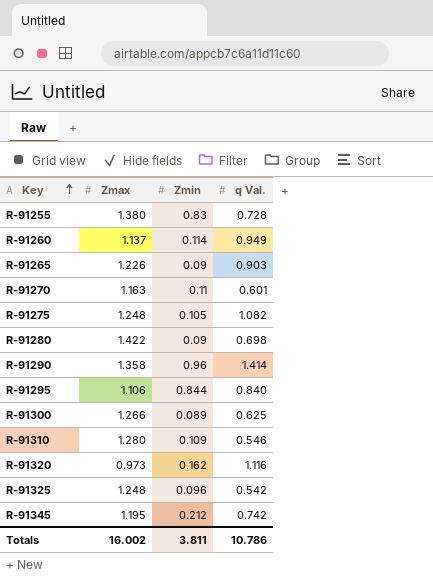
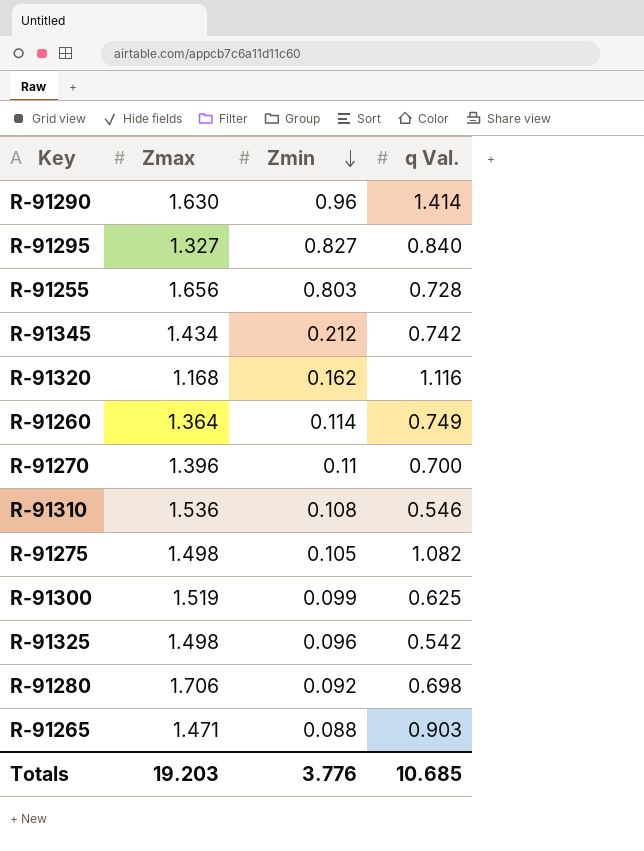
row order: Key ascending -> Zmin descending
R-91290 | Zmax: 1.358 -> 1.630
R-91295 | Zmax: 1.106 -> 1.327
R-91295 | Zmin: 0.844 -> 0.827
R-91255 | Zmax: 1.380 -> 1.656
R-91255 | Zmin: 0.83 -> 0.803
R-91345 | Zmax: 1.195 -> 1.434
R-91320 | Zmax: 0.973 -> 1.168
R-91260 | Zmax: 1.137 -> 1.364
R-91260 | q Val.: 0.949 -> 0.749
R-91270 | Zmax: 1.163 -> 1.396
R-91270 | q Val.: 0.601 -> 0.700
R-91310 | Zmax: 1.280 -> 1.536
R-91310 | Zmin: 0.109 -> 0.108
R-91275 | Zmax: 1.248 -> 1.498
R-91300 | Zmax: 1.266 -> 1.519
R-91300 | Zmin: 0.089 -> 0.099
R-91325 | Zmax: 1.248 -> 1.498
R-91280 | Zmax: 1.422 -> 1.706
R-91280 | Zmin: 0.09 -> 0.092
R-91265 | Zmax: 1.226 -> 1.471
R-91265 | Zmin: 0.09 -> 0.088
Totals | Zmax: 16.002 -> 19.203
Totals | Zmin: 3.811 -> 3.776
Totals | q Val.: 10.786 -> 10.685

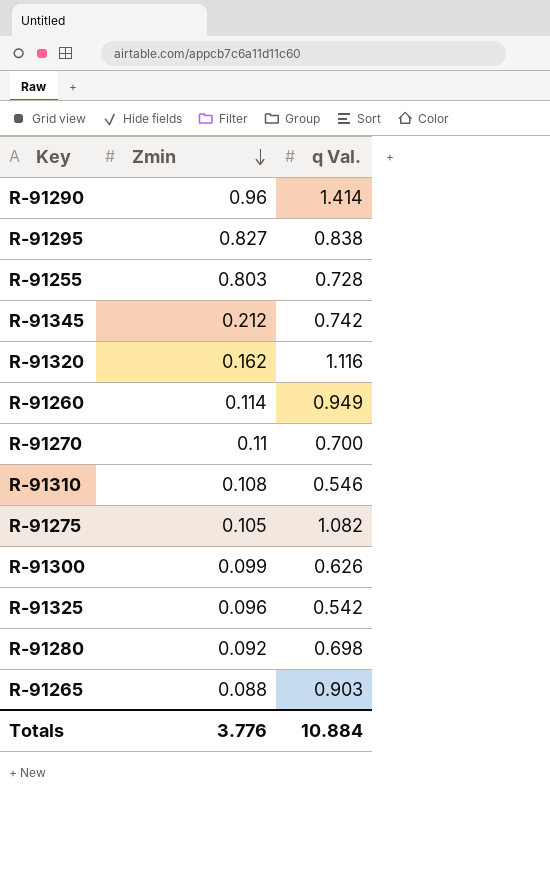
column Zmax | position: 2 -> none
R-91295 | q Val.: 0.840 -> 0.838
R-91260 | q Val.: 0.749 -> 0.949
R-91300 | q Val.: 0.625 -> 0.626
Totals | q Val.: 10.685 -> 10.884

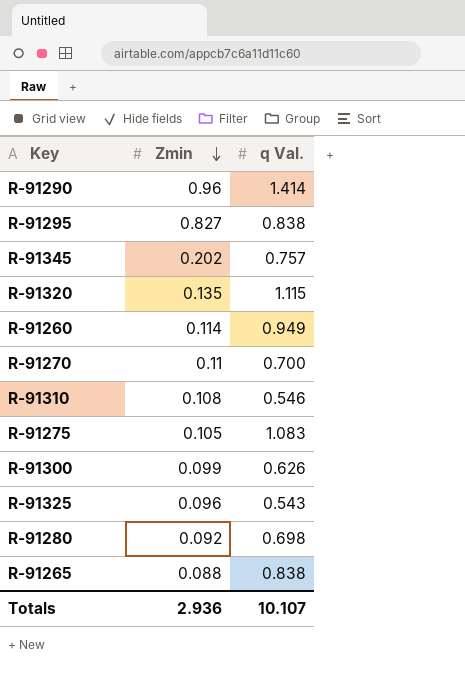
row R-91255: 0.803 | 0.728 -> none
R-91345 | Zmin: 0.212 -> 0.202
R-91345 | q Val.: 0.742 -> 0.757
R-91320 | Zmin: 0.162 -> 0.135
R-91320 | q Val.: 1.116 -> 1.115
R-91275 | q Val.: 1.082 -> 1.083
R-91325 | q Val.: 0.542 -> 0.543
R-91265 | q Val.: 0.903 -> 0.838
Totals | Zmin: 3.776 -> 2.936
Totals | q Val.: 10.884 -> 10.107

